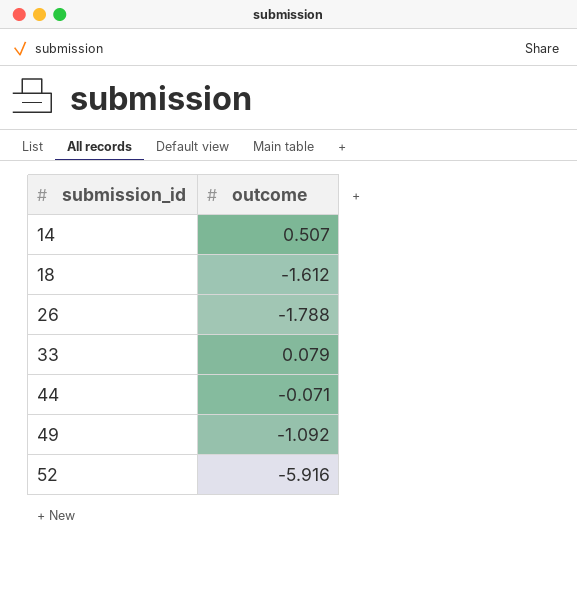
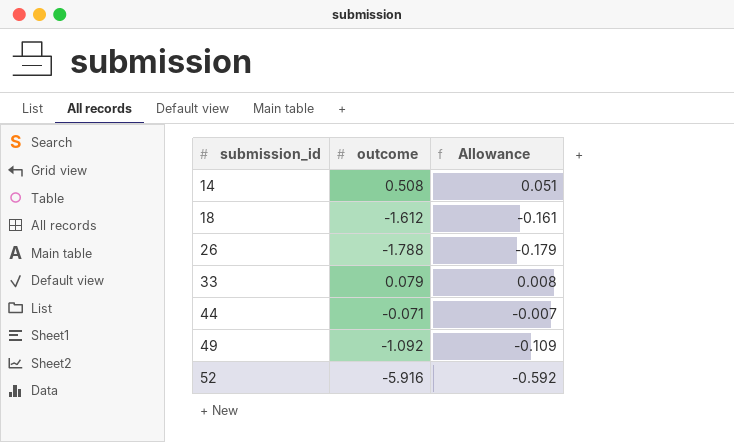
column Allowance | formula: none -> [outcome] * 0.1
14 | outcome: 0.507 -> 0.508

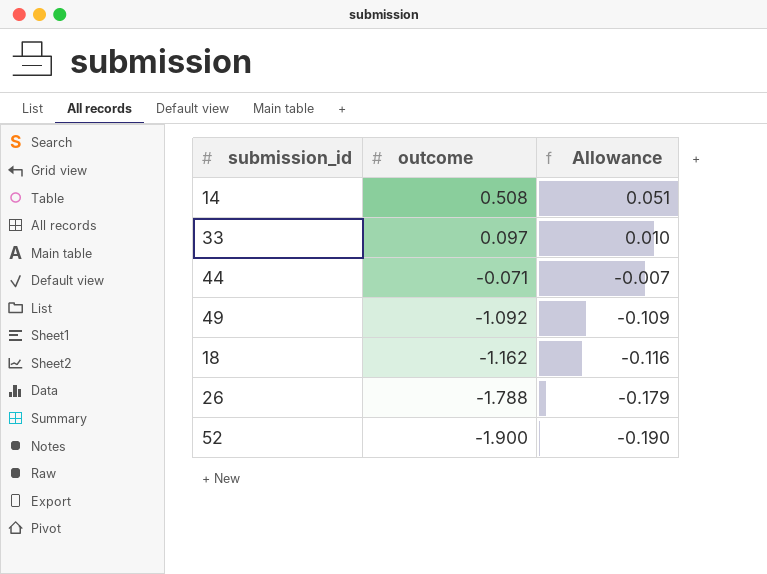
row order: submission_id ascending -> outcome descending
33 | outcome: 0.079 -> 0.097
33 | Allowance: 0.008 -> 0.010
18 | outcome: -1.612 -> -1.162
18 | Allowance: -0.161 -> -0.116
52 | outcome: -5.916 -> -1.900
52 | Allowance: -0.592 -> -0.190

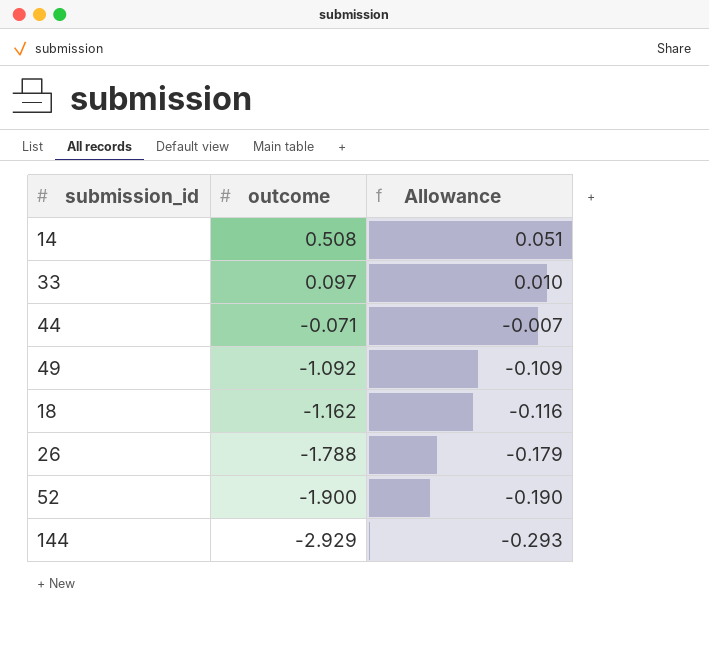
row 144: none -> -2.929 | -0.293

